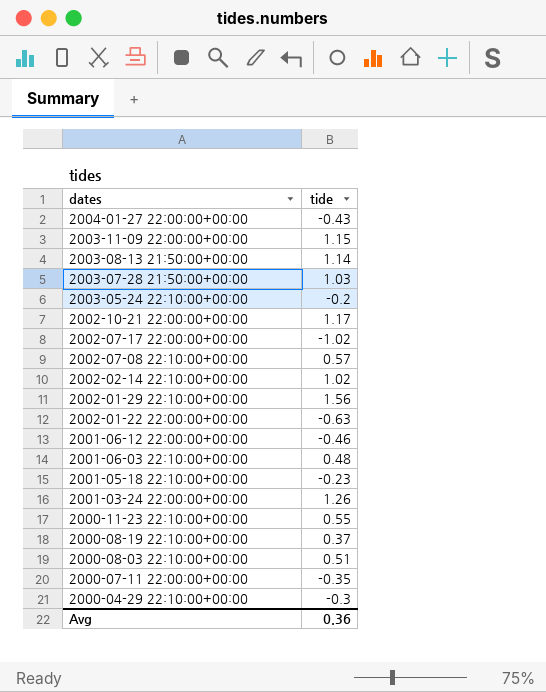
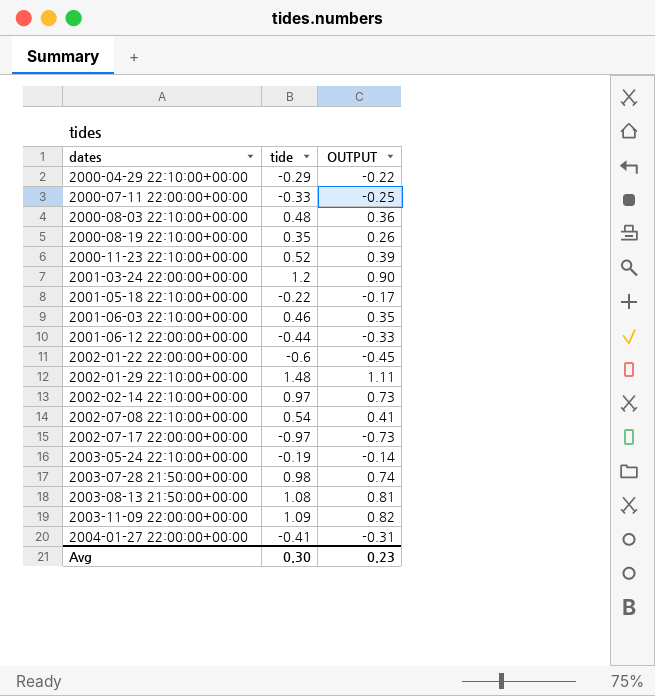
row order: dates descending -> dates ascending
column OUTPUT | formula: none -> [tide] * 0.75
row 2002-10-21 22:00:00+00:00: 1.17 -> none
2000-04-29 22:10:00+00:00 | tide: -0.3 -> -0.29
2000-07-11 22:00:00+00:00 | tide: -0.35 -> -0.33
2000-08-03 22:10:00+00:00 | tide: 0.51 -> 0.48
2000-08-19 22:10:00+00:00 | tide: 0.37 -> 0.35
2000-11-23 22:10:00+00:00 | tide: 0.55 -> 0.52
2001-03-24 22:00:00+00:00 | tide: 1.26 -> 1.2
2001-05-18 22:10:00+00:00 | tide: -0.23 -> -0.22
2001-06-03 22:10:00+00:00 | tide: 0.48 -> 0.46
2001-06-12 22:00:00+00:00 | tide: -0.46 -> -0.44
2002-01-22 22:00:00+00:00 | tide: -0.63 -> -0.6
2002-01-29 22:10:00+00:00 | tide: 1.56 -> 1.48
2002-02-14 22:10:00+00:00 | tide: 1.02 -> 0.97
2002-07-08 22:10:00+00:00 | tide: 0.57 -> 0.54
2002-07-17 22:00:00+00:00 | tide: -1.02 -> -0.97
2003-05-24 22:10:00+00:00 | tide: -0.2 -> -0.19
2003-07-28 21:50:00+00:00 | tide: 1.03 -> 0.98
2003-08-13 21:50:00+00:00 | tide: 1.14 -> 1.08
2003-11-09 22:00:00+00:00 | tide: 1.15 -> 1.09
2004-01-27 22:00:00+00:00 | tide: -0.43 -> -0.41
Avg | tide: 0.36 -> 0.30

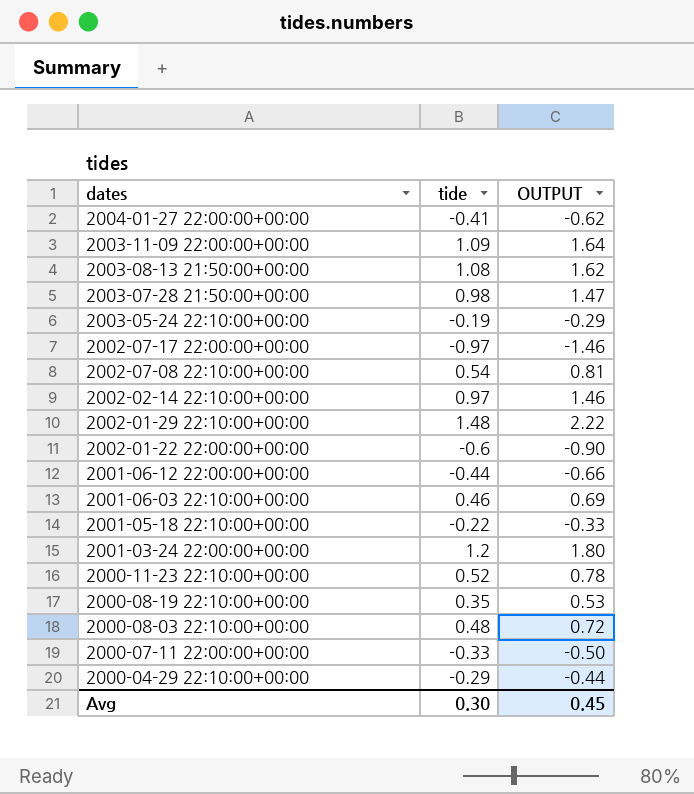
row order: dates ascending -> dates descending
column OUTPUT | formula: [tide] * 0.75 -> [tide] * 1.5
Avg | OUTPUT: 0.23 -> 0.45

